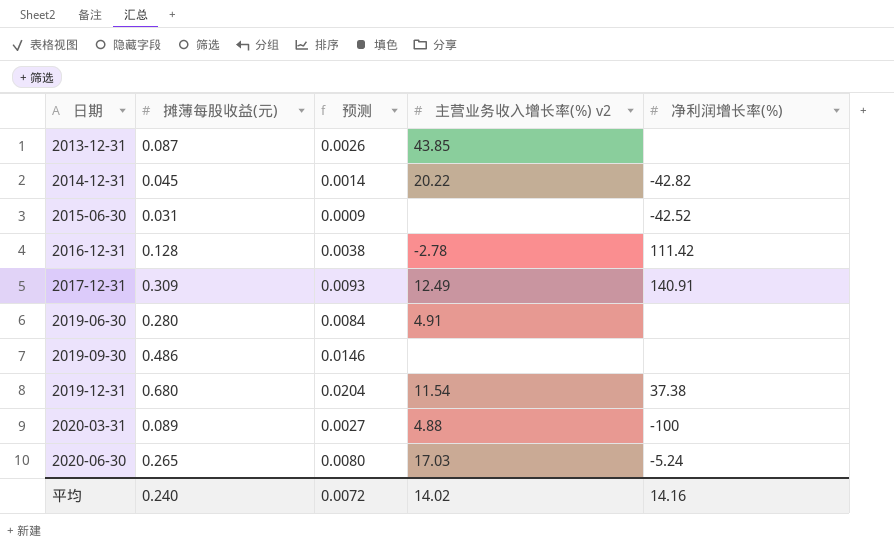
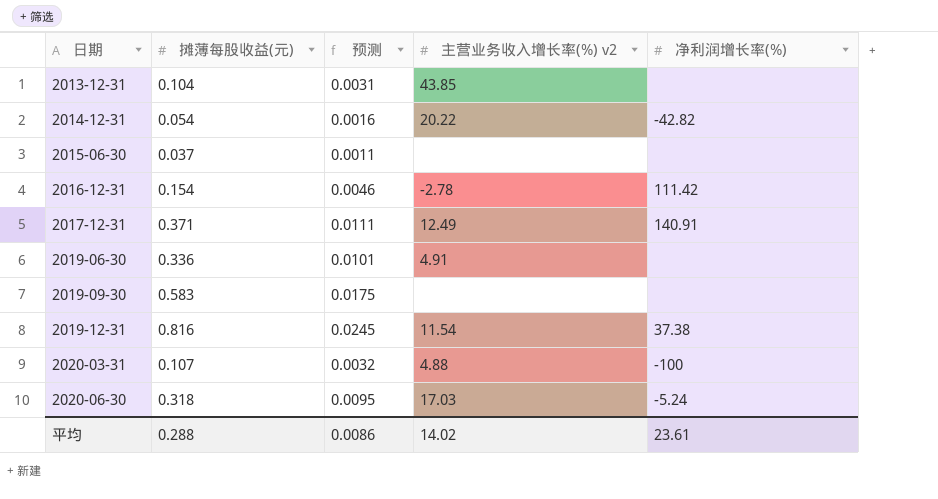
2013-12-31 | 摊薄每股收益(元): 0.087 -> 0.104
2013-12-31 | 预测: 0.0026 -> 0.0031
2014-12-31 | 摊薄每股收益(元): 0.045 -> 0.054
2014-12-31 | 预测: 0.0014 -> 0.0016
2015-06-30 | 摊薄每股收益(元): 0.031 -> 0.037
2015-06-30 | 预测: 0.0009 -> 0.0011
2015-06-30 | 净利润增长率(%): -42.52 -> none
2016-12-31 | 摊薄每股收益(元): 0.128 -> 0.154
2016-12-31 | 预测: 0.0038 -> 0.0046
2017-12-31 | 摊薄每股收益(元): 0.309 -> 0.371
2017-12-31 | 预测: 0.0093 -> 0.0111
2019-06-30 | 摊薄每股收益(元): 0.280 -> 0.336
2019-06-30 | 预测: 0.0084 -> 0.0101
2019-09-30 | 摊薄每股收益(元): 0.486 -> 0.583
2019-09-30 | 预测: 0.0146 -> 0.0175
2019-12-31 | 摊薄每股收益(元): 0.680 -> 0.816
2019-12-31 | 预测: 0.0204 -> 0.0245
2020-03-31 | 摊薄每股收益(元): 0.089 -> 0.107
2020-03-31 | 预测: 0.0027 -> 0.0032
2020-06-30 | 摊薄每股收益(元): 0.265 -> 0.318
2020-06-30 | 预测: 0.0080 -> 0.0095
平均 | 摊薄每股收益(元): 0.240 -> 0.288
平均 | 预测: 0.0072 -> 0.0086
平均 | 净利润增长率(%): 14.16 -> 23.61

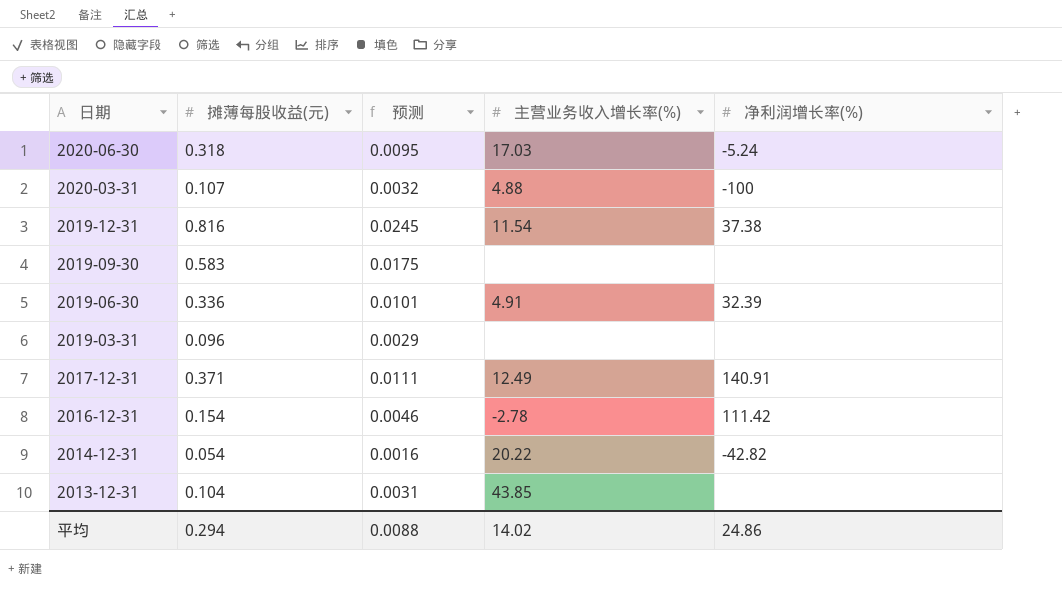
row order: 日期 ascending -> 日期 descending
column name: 主营业务收入增长率(%) v2 -> 主营业务收入增长率(%)
row 2015-06-30: 0.037 | 0.0011 | none | none -> none
2019-06-30 | 净利润增长率(%): none -> 32.39
row 2019-03-31: none -> 0.096 | 0.0029 | none | none
平均 | 摊薄每股收益(元): 0.288 -> 0.294
平均 | 预测: 0.0086 -> 0.0088
平均 | 净利润增长率(%): 23.61 -> 24.86

